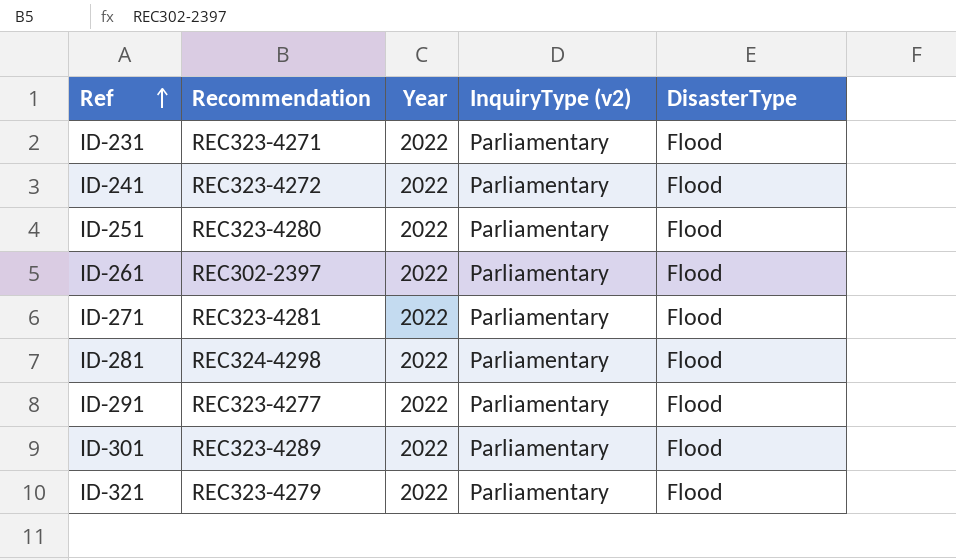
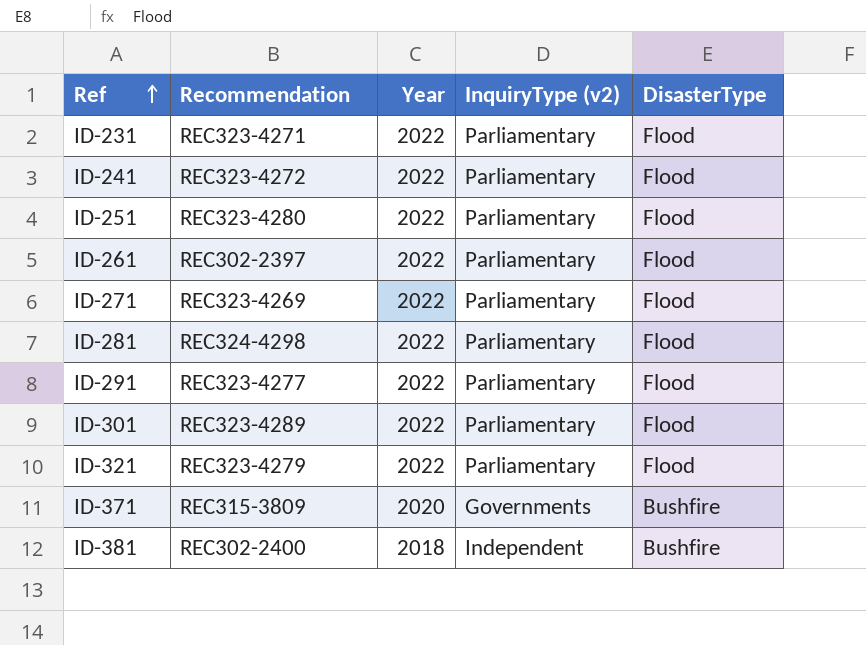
ID-271 | Recommendation: REC323-4281 -> REC323-4269
row ID-371: none -> REC315-3809 | 2020 | Governments | Bushfire
row ID-381: none -> REC302-2400 | 2018 | Independent | Bushfire

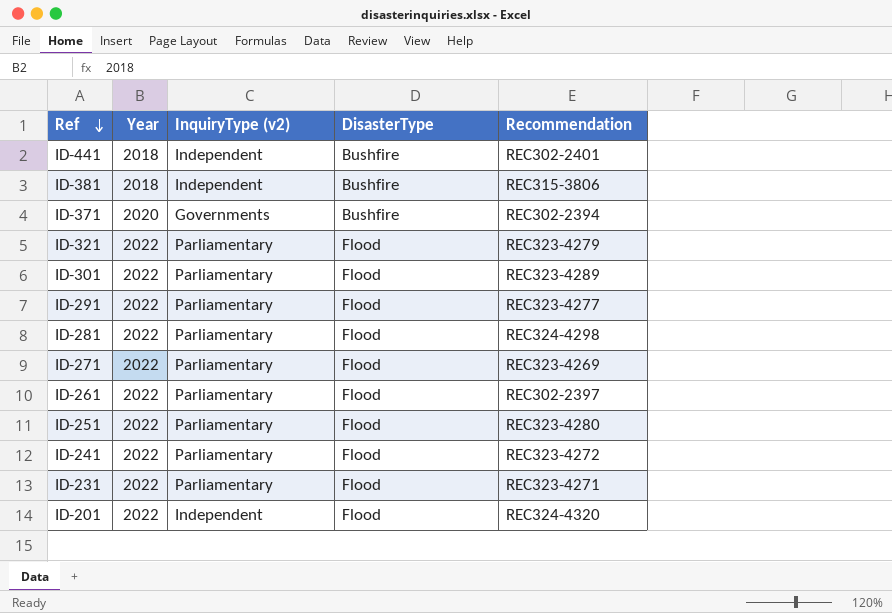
row order: Ref ascending -> Ref descending
column Recommendation | position: 2 -> 5
row ID-441: none -> 2018 | Independent | Bushfire | REC302-2401
ID-381 | Recommendation: REC302-2400 -> REC315-3806
ID-371 | Recommendation: REC315-3809 -> REC302-2394
row ID-201: none -> 2022 | Independent | Flood | REC324-4320

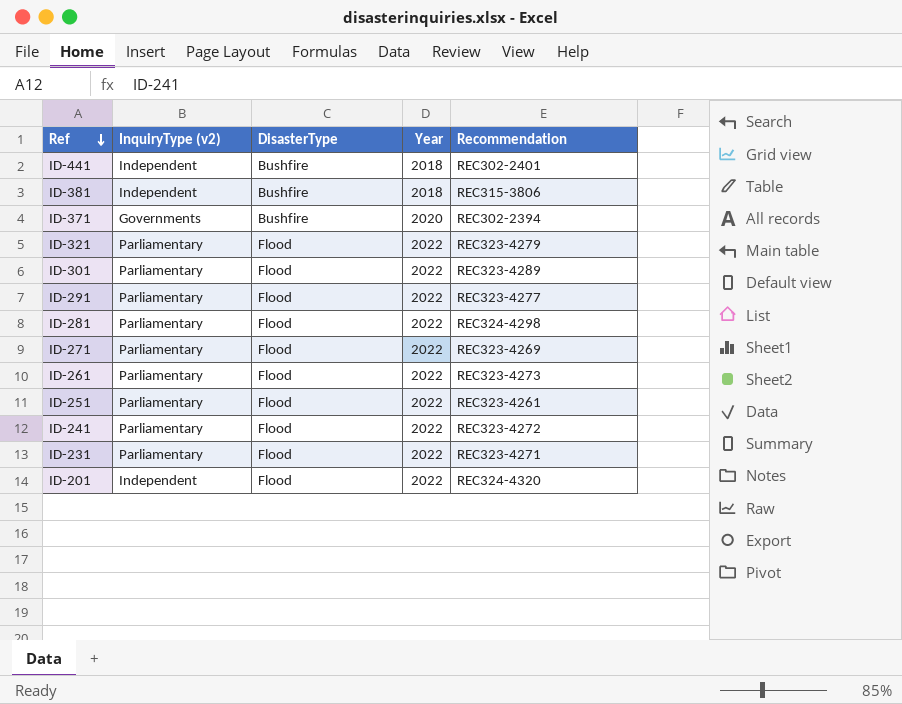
column Year | position: 2 -> 4
ID-261 | Recommendation: REC302-2397 -> REC323-4273
ID-251 | Recommendation: REC323-4280 -> REC323-4261

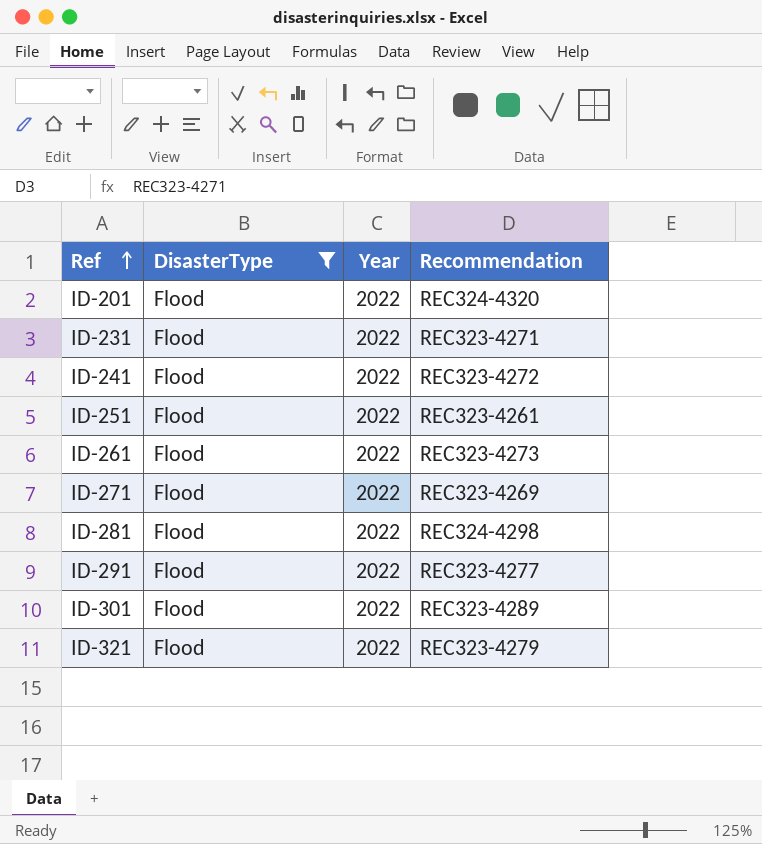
filter: none -> DisasterType = Flood
row order: Ref descending -> Ref ascending
column InquiryType (v2) | position: 2 -> none

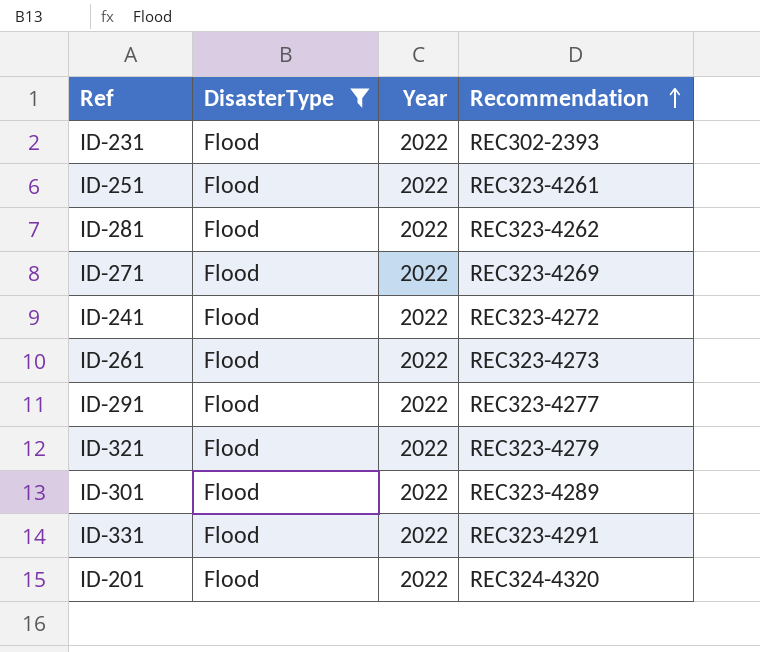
row order: Ref ascending -> Recommendation ascending
ID-231 | Recommendation: REC323-4271 -> REC302-2393
ID-281 | Recommendation: REC324-4298 -> REC323-4262
row ID-331: none -> Flood | 2022 | REC323-4291

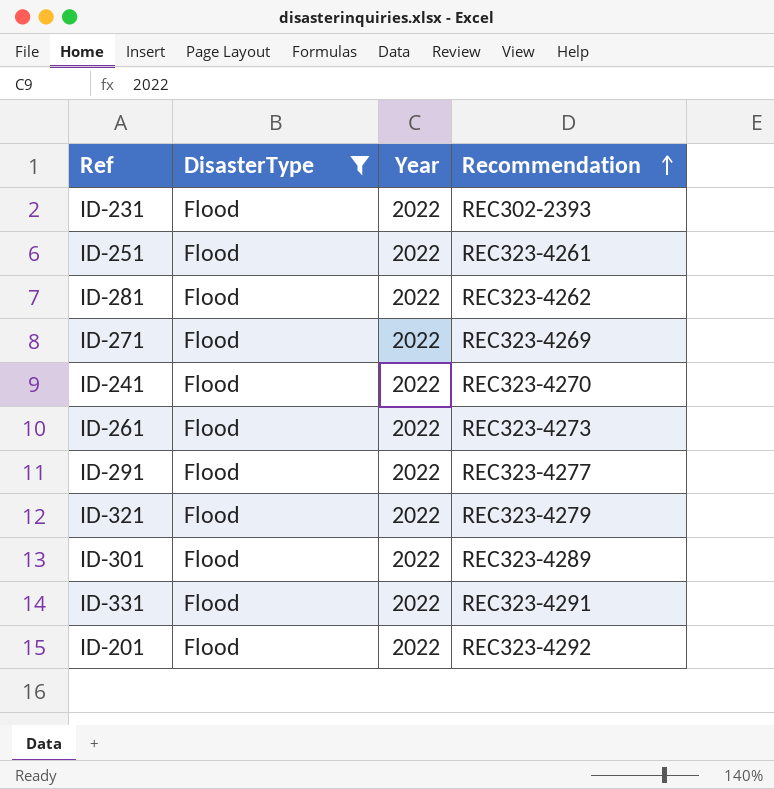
ID-241 | Recommendation: REC323-4272 -> REC323-4270
ID-201 | Recommendation: REC324-4320 -> REC323-4292

